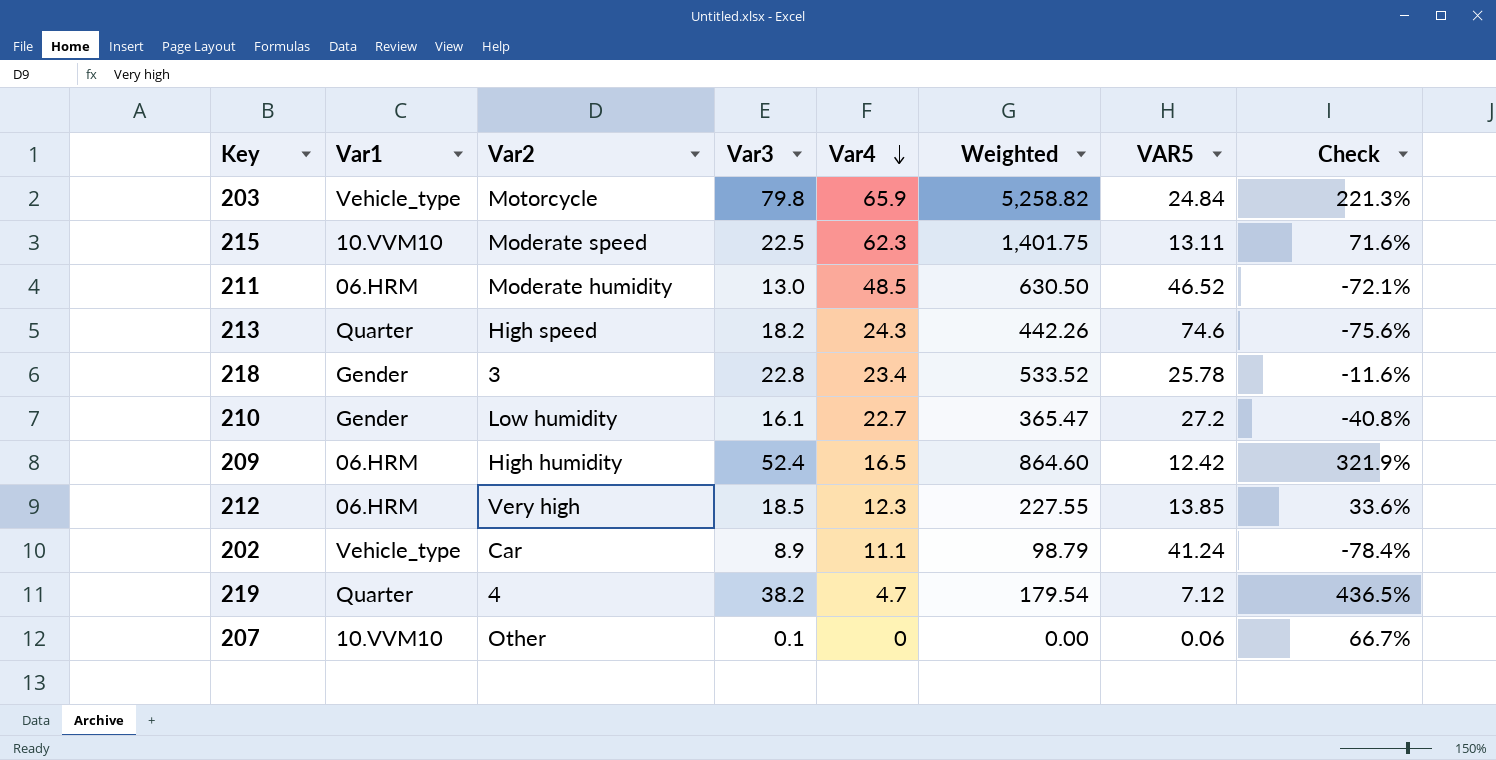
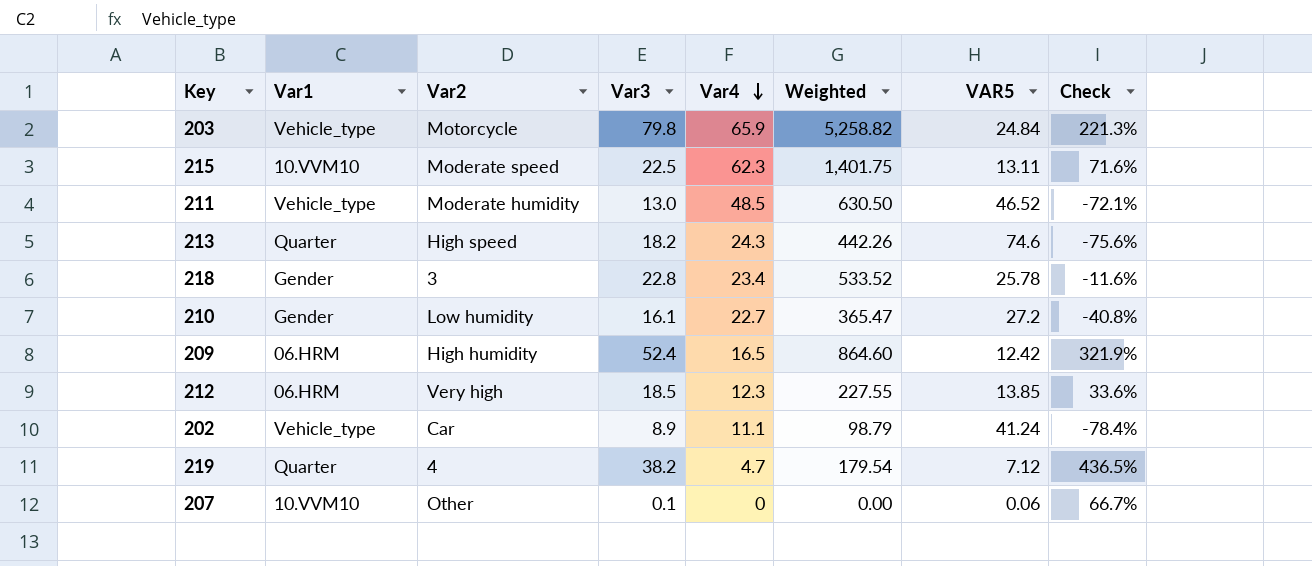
211 | Var1: 06.HRM -> Vehicle_type

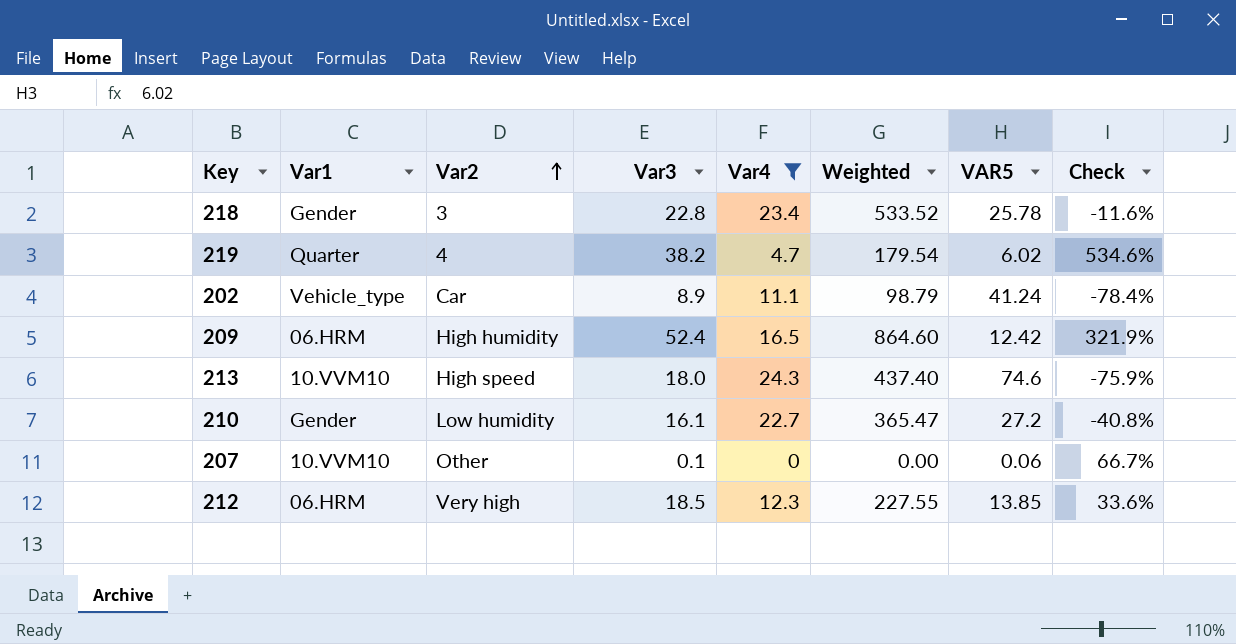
filter: none -> Var4 <= 24.3
row order: Var4 descending -> Var2 ascending
219 | VAR5: 7.12 -> 6.02
219 | Check: 436.5% -> 534.6%
213 | Var1: Quarter -> 10.VVM10
213 | Var3: 18.2 -> 18.0
213 | Weighted: 442.26 -> 437.40
213 | Check: -75.6% -> -75.9%

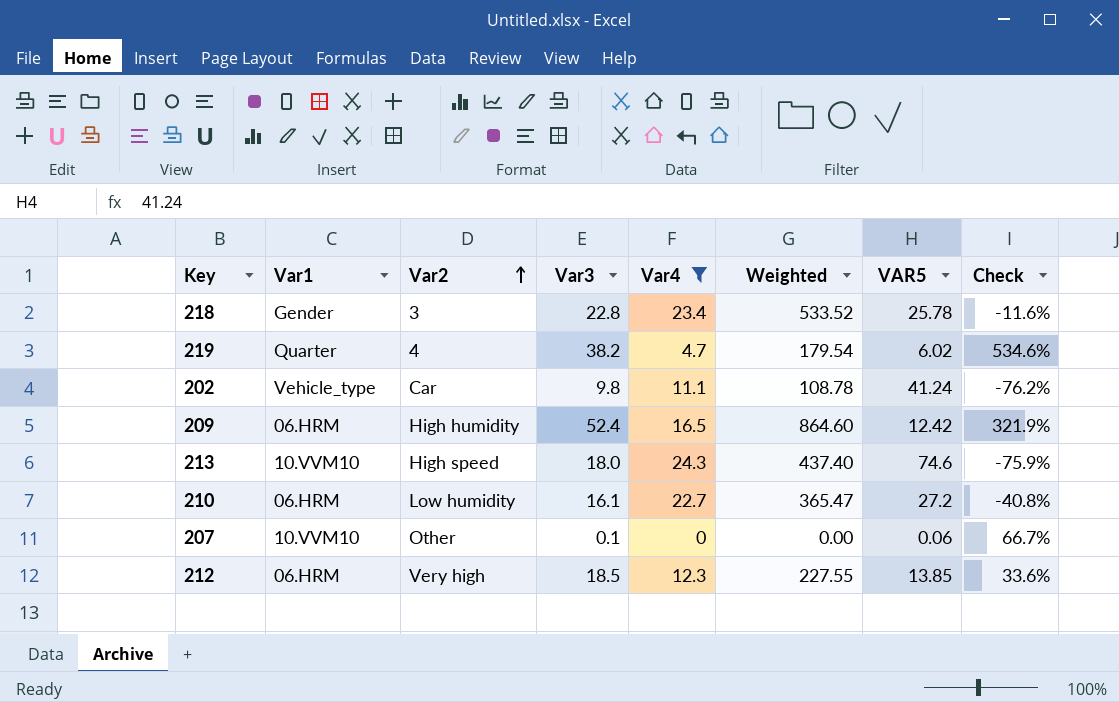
202 | Var3: 8.9 -> 9.8
202 | Weighted: 98.79 -> 108.78
202 | Check: -78.4% -> -76.2%
210 | Var1: Gender -> 06.HRM

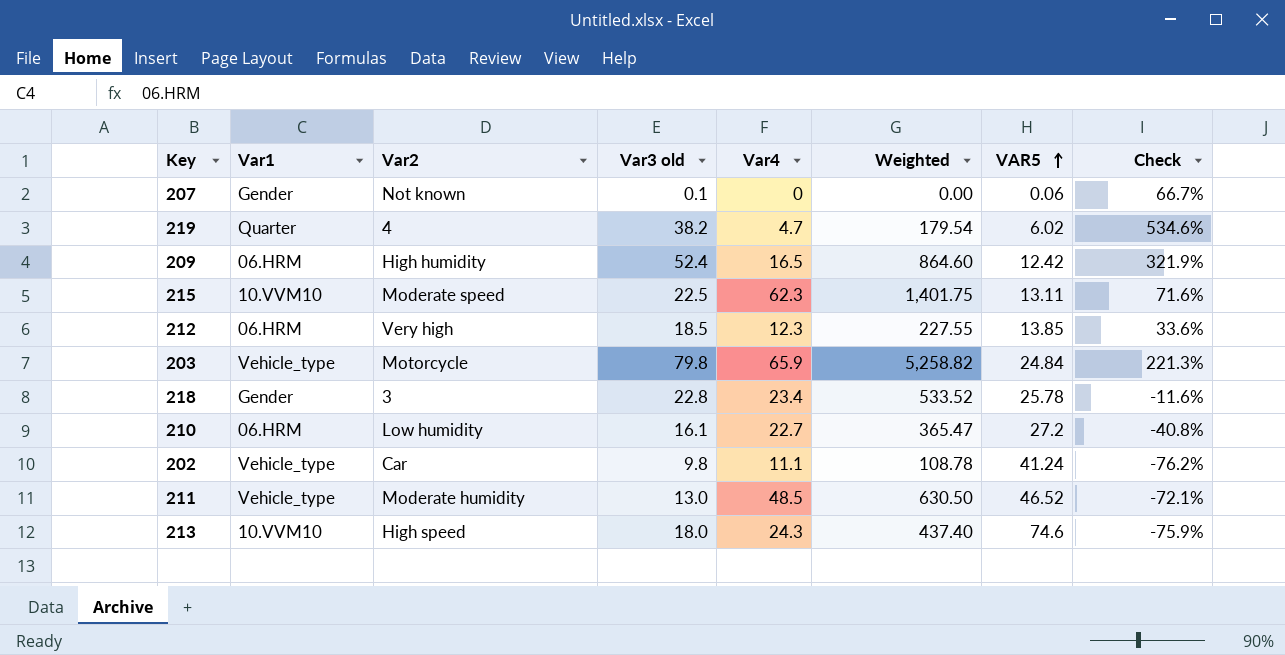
filter: Var4 <= 24.3 -> none
row order: Var2 ascending -> VAR5 ascending
column name: Var3 -> Var3 old
207 | Var1: 10.VVM10 -> Gender
207 | Var2: Other -> Not known

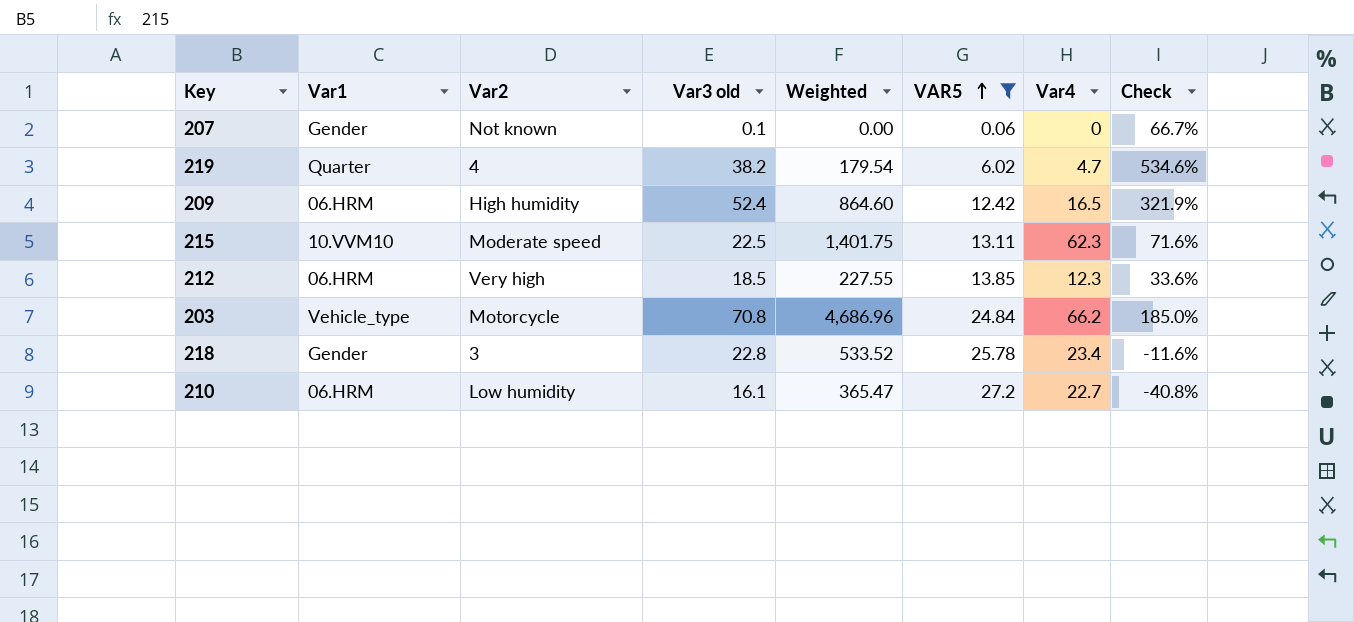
filter: none -> VAR5 <= 27.2
column Var4 | position: 5 -> 7
203 | Var3 old: 79.8 -> 70.8
203 | Weighted: 5,258.82 -> 4,686.96
203 | Var4: 65.9 -> 66.2
203 | Check: 221.3% -> 185.0%

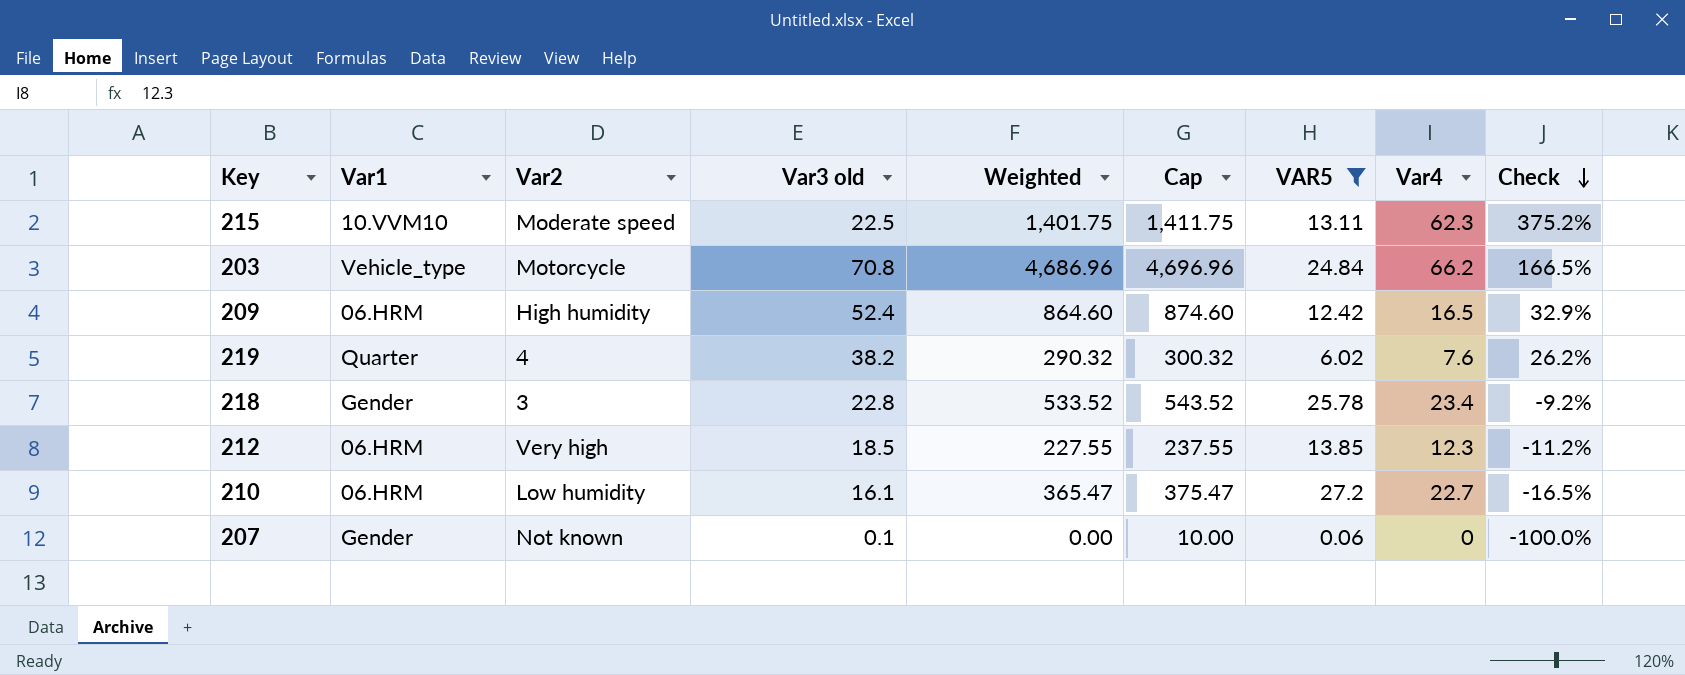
row order: VAR5 ascending -> Check descending
column Cap | formula: none -> [Weighted] + 10
column Check | formula: ([Var3 old] - [VAR5]) / [VAR5] -> ([Var4] - [VAR5]) / [VAR5]
219 | Weighted: 179.54 -> 290.32
219 | Var4: 4.7 -> 7.6

